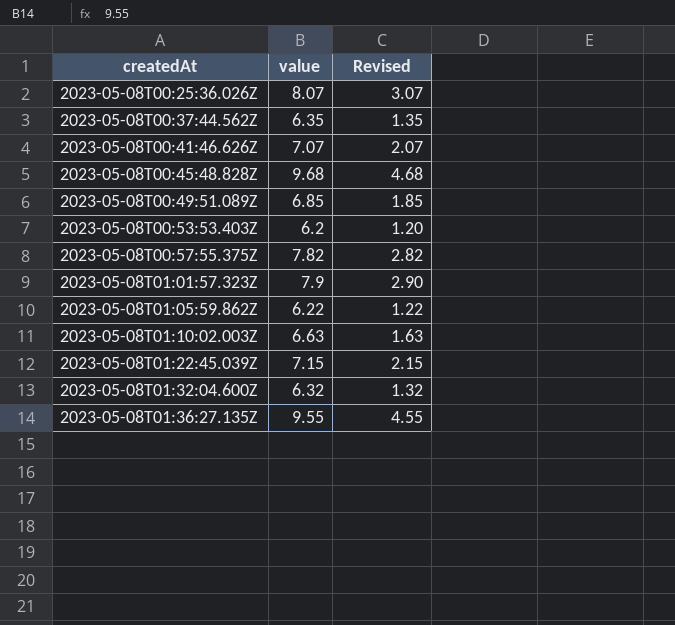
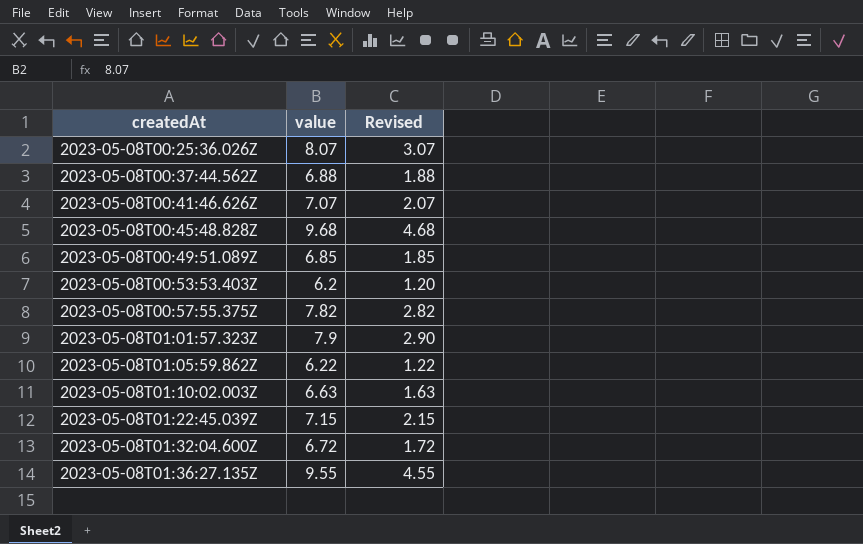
2023-05-08T00:37:44.562Z | value: 6.35 -> 6.88
2023-05-08T00:37:44.562Z | Revised: 1.35 -> 1.88
2023-05-08T01:32:04.600Z | value: 6.32 -> 6.72
2023-05-08T01:32:04.600Z | Revised: 1.32 -> 1.72

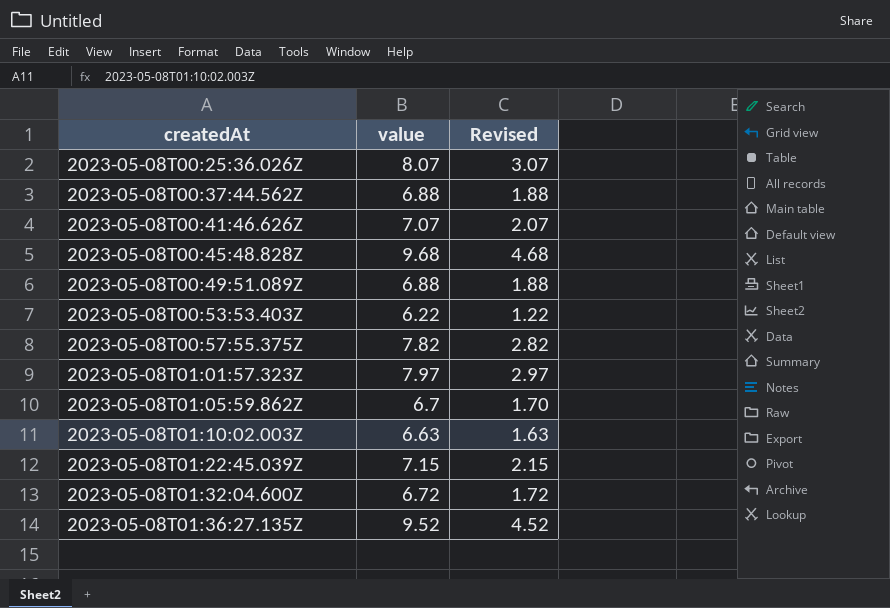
2023-05-08T00:49:51.089Z | value: 6.85 -> 6.88
2023-05-08T00:49:51.089Z | Revised: 1.85 -> 1.88
2023-05-08T00:53:53.403Z | value: 6.2 -> 6.22
2023-05-08T00:53:53.403Z | Revised: 1.20 -> 1.22
2023-05-08T01:01:57.323Z | value: 7.9 -> 7.97
2023-05-08T01:01:57.323Z | Revised: 2.90 -> 2.97
2023-05-08T01:05:59.862Z | value: 6.22 -> 6.7
2023-05-08T01:05:59.862Z | Revised: 1.22 -> 1.70
2023-05-08T01:36:27.135Z | value: 9.55 -> 9.52
2023-05-08T01:36:27.135Z | Revised: 4.55 -> 4.52

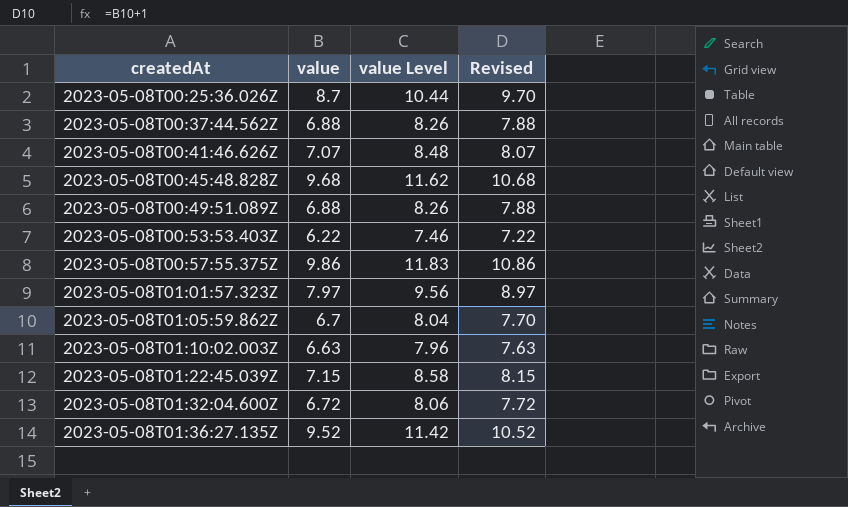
column value Level | formula: none -> [value] * 1.2
column Revised | formula: [value] - 5 -> [value] + 1
2023-05-08T00:25:36.026Z | value: 8.07 -> 8.7
2023-05-08T00:57:55.375Z | value: 7.82 -> 9.86

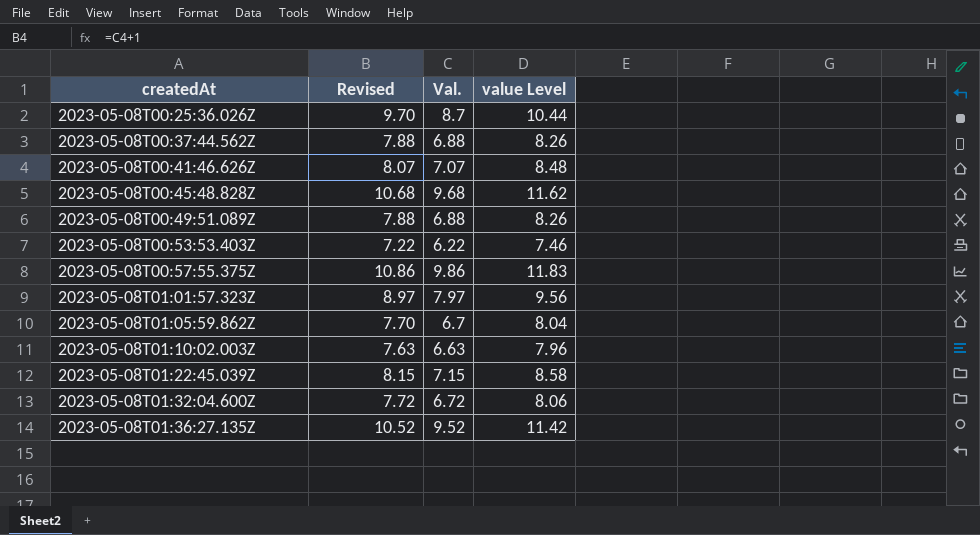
column Revised | position: 4 -> 2
column name: value -> Val.

